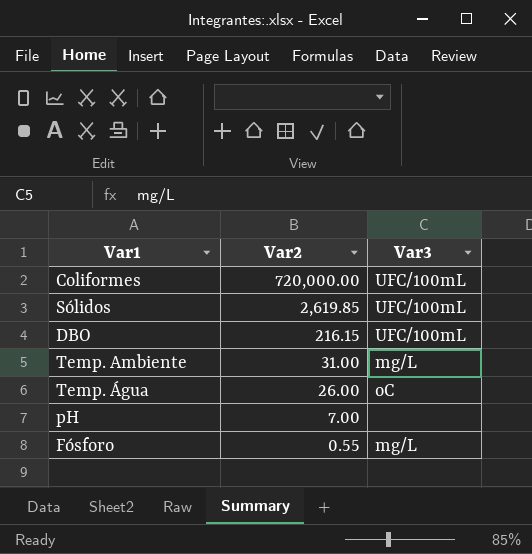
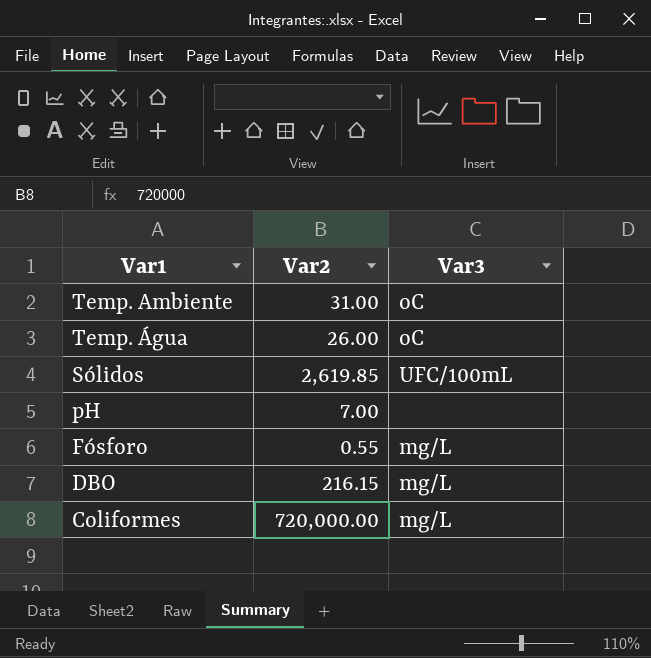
row order: Var2 descending -> Var1 descending
Temp. Ambiente | Var3: mg/L -> oC
DBO | Var3: UFC/100mL -> mg/L
Coliformes | Var3: UFC/100mL -> mg/L

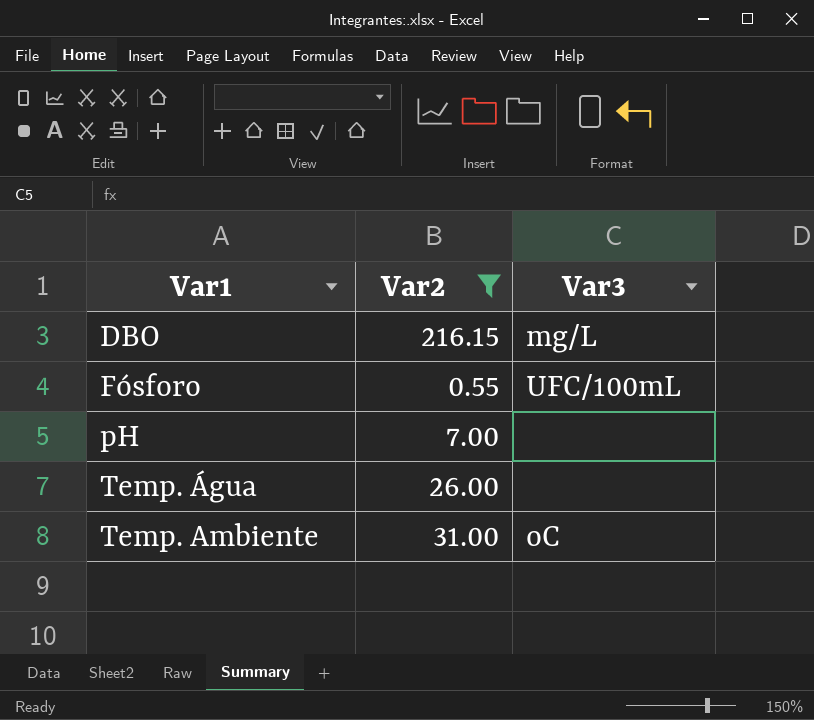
filter: none -> Var2 <= 216.15
row order: Var1 descending -> Var1 ascending
Fósforo | Var3: mg/L -> UFC/100mL
Temp. Água | Var3: oC -> none

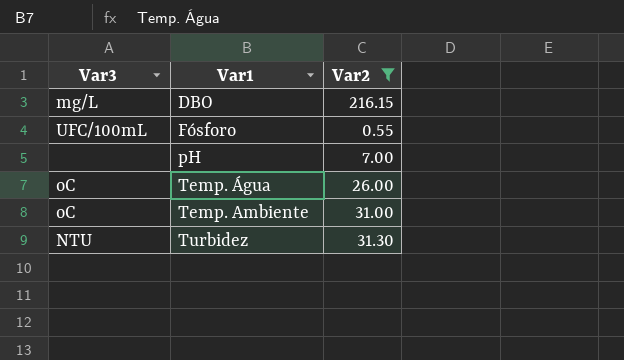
column Var3 | position: 3 -> 1
Temp. Água | Var3: none -> oC
row Turbidez: none -> NTU | 31.30

